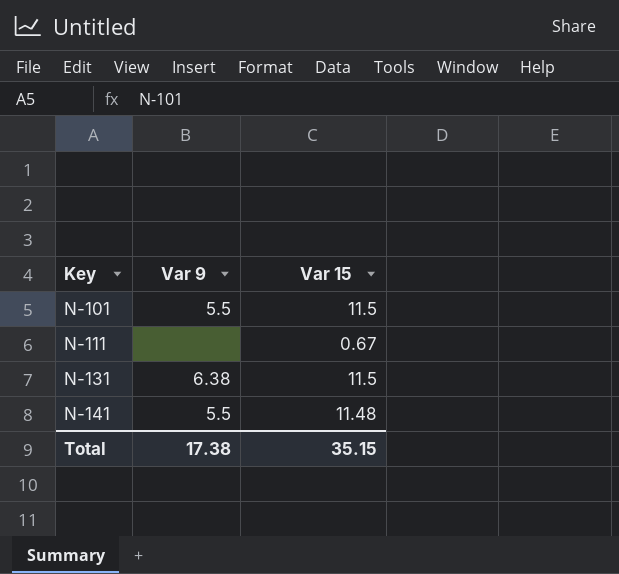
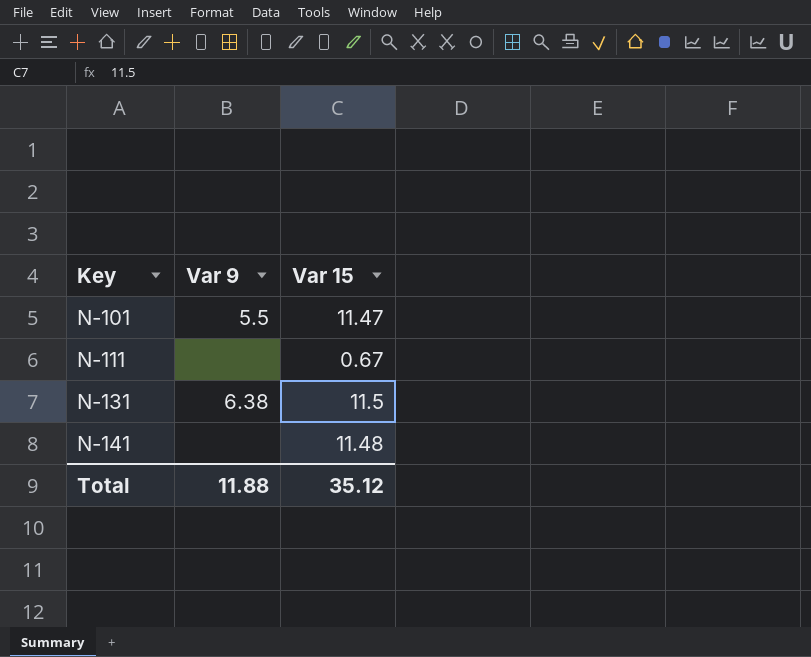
N-101 | Var 15: 11.5 -> 11.47
N-141 | Var 9: 5.5 -> none
Total | Var 9: 17.38 -> 11.88
Total | Var 15: 35.15 -> 35.12

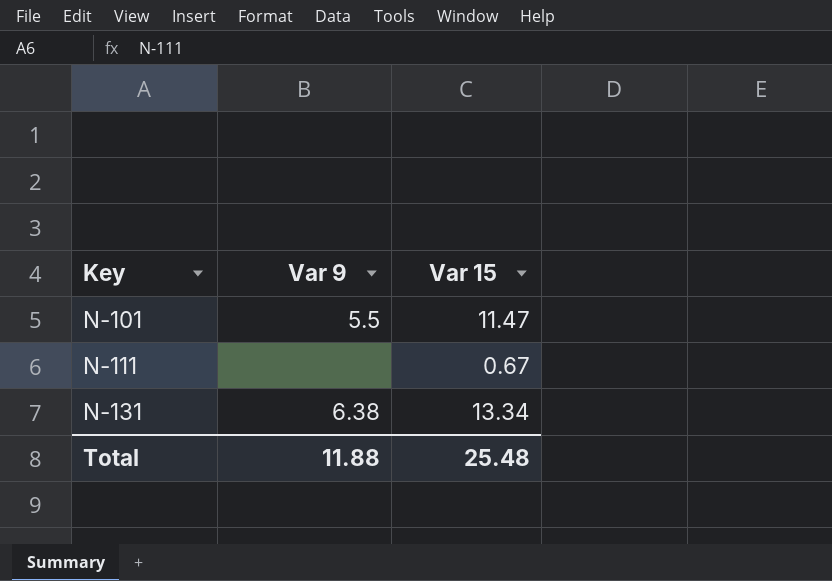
row N-141: none | 11.48 -> none
N-131 | Var 15: 11.5 -> 13.34
Total | Var 15: 35.12 -> 25.48

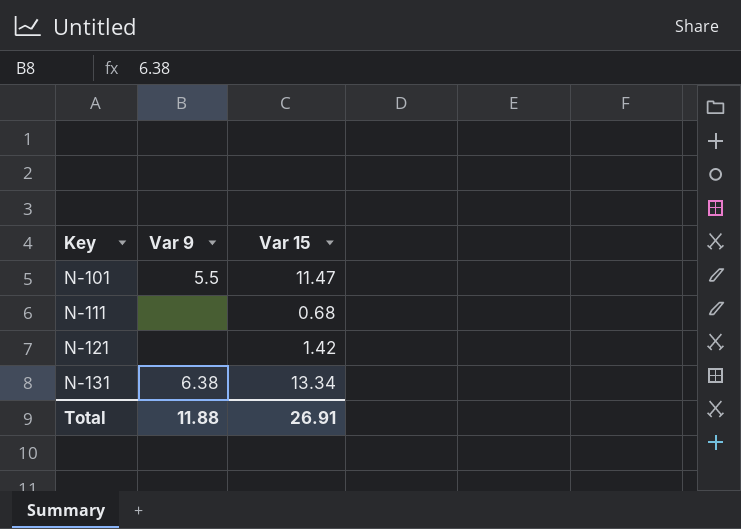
N-111 | Var 15: 0.67 -> 0.68
row N-121: none -> none | 1.42
Total | Var 15: 25.48 -> 26.91

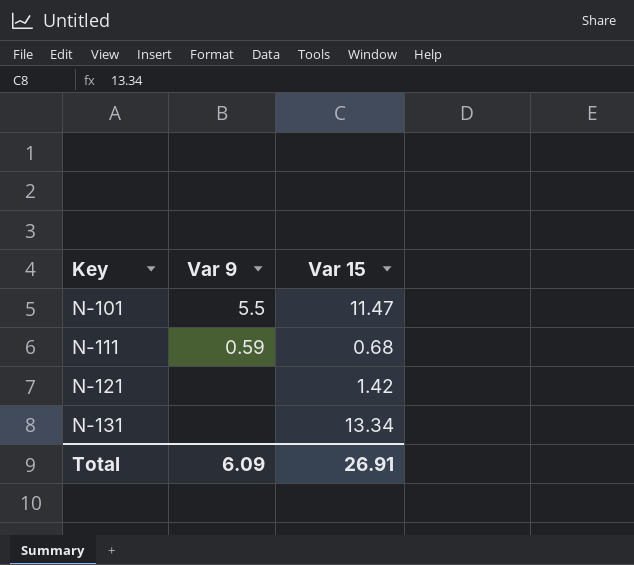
N-111 | Var 9: none -> 0.59
N-131 | Var 9: 6.38 -> none
Total | Var 9: 11.88 -> 6.09

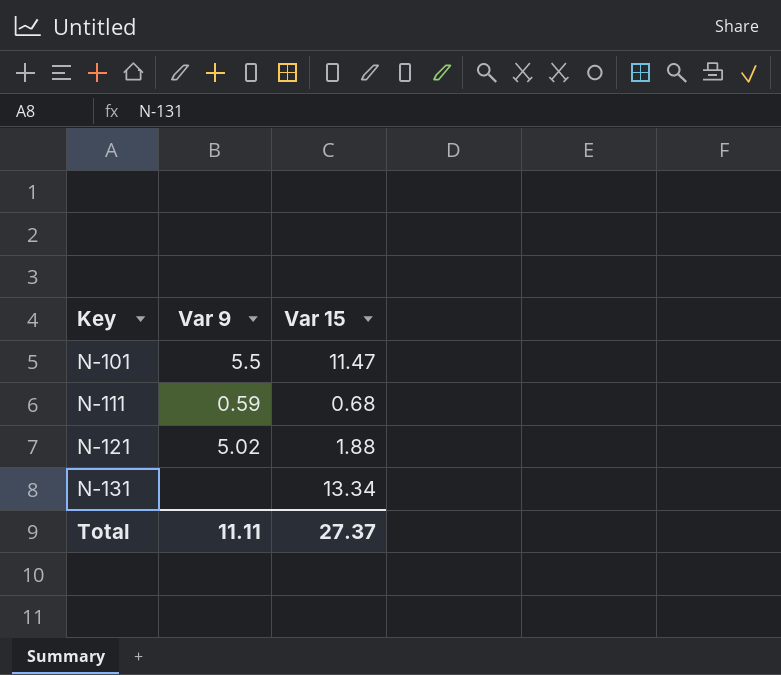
N-121 | Var 9: none -> 5.02
N-121 | Var 15: 1.42 -> 1.88
Total | Var 9: 6.09 -> 11.11
Total | Var 15: 26.91 -> 27.37

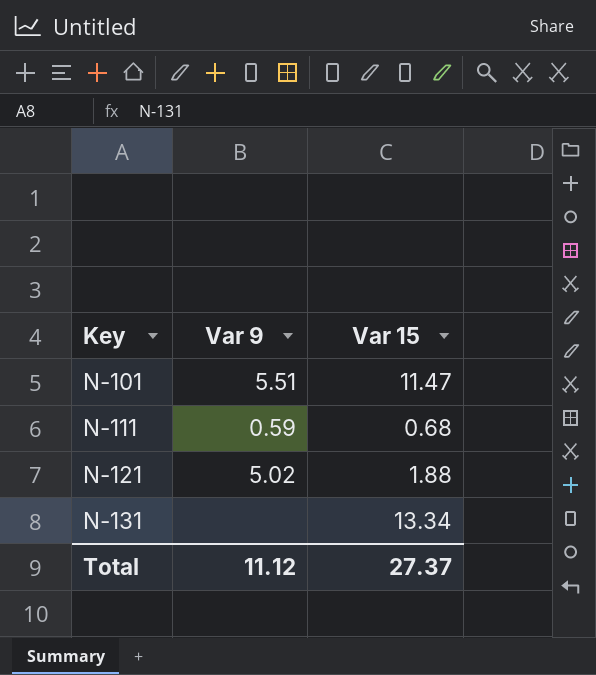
N-101 | Var 9: 5.5 -> 5.51
Total | Var 9: 11.11 -> 11.12

